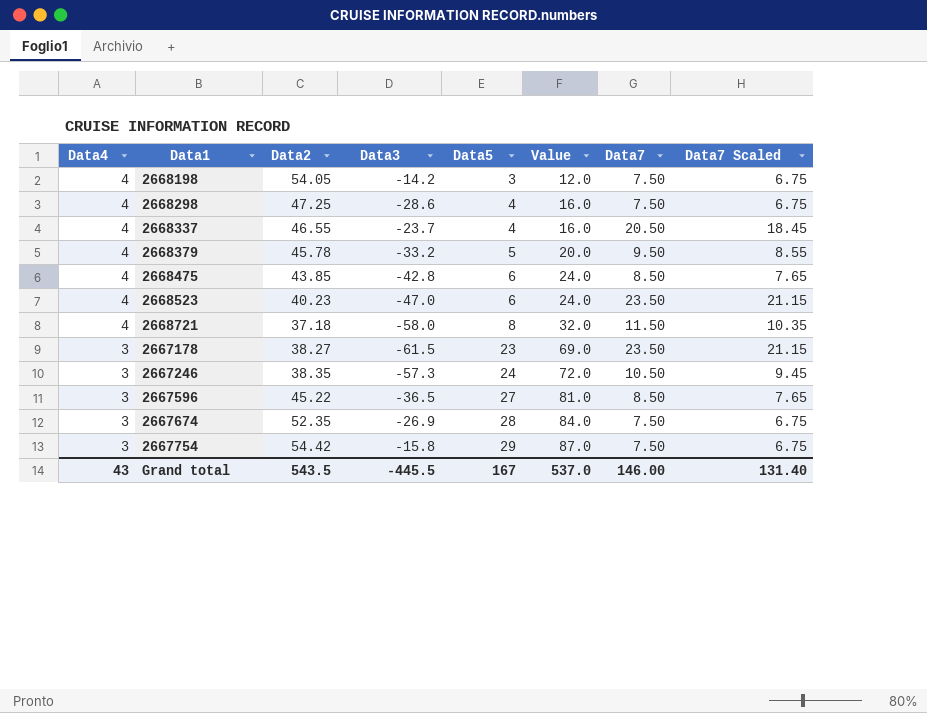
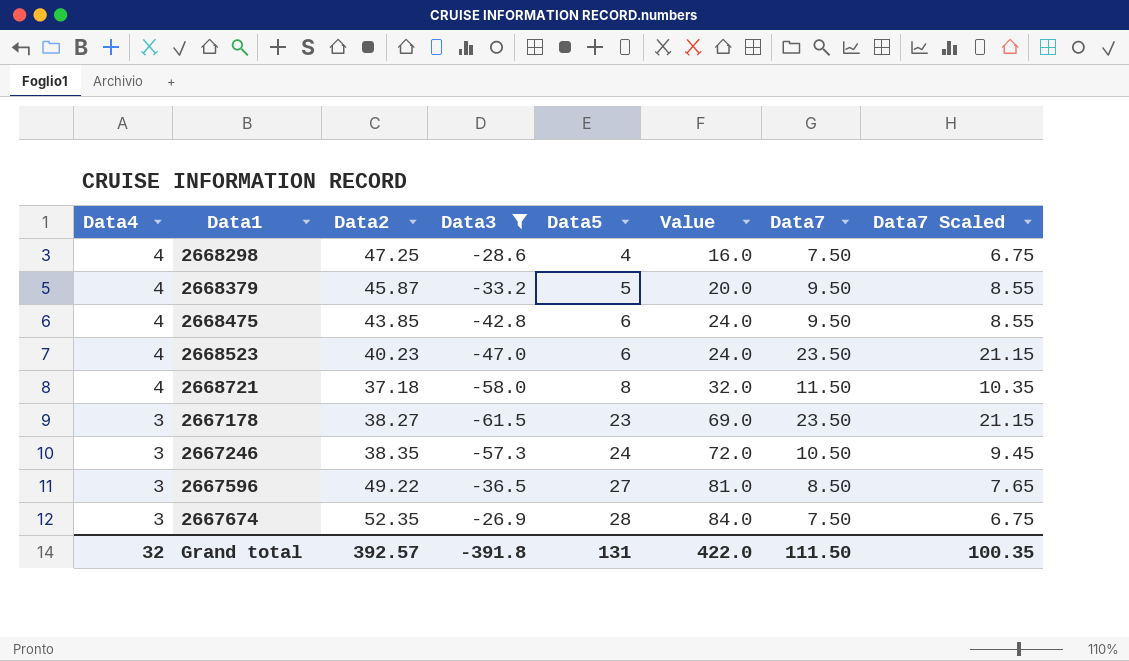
filter: none -> Data3 <= -26.9
2668379 | Data2: 45.78 -> 45.87
2668475 | Data7: 8.50 -> 9.50
2668475 | Data7 Scaled: 7.65 -> 8.55
2667596 | Data2: 45.22 -> 49.22
Grand total | Data4: 43 -> 32
Grand total | Data2: 543.5 -> 392.57
Grand total | Data3: -445.5 -> -391.8
Grand total | Data5: 167 -> 131
Grand total | Value: 537.0 -> 422.0
Grand total | Data7: 146.00 -> 111.50
Grand total | Data7 Scaled: 131.40 -> 100.35

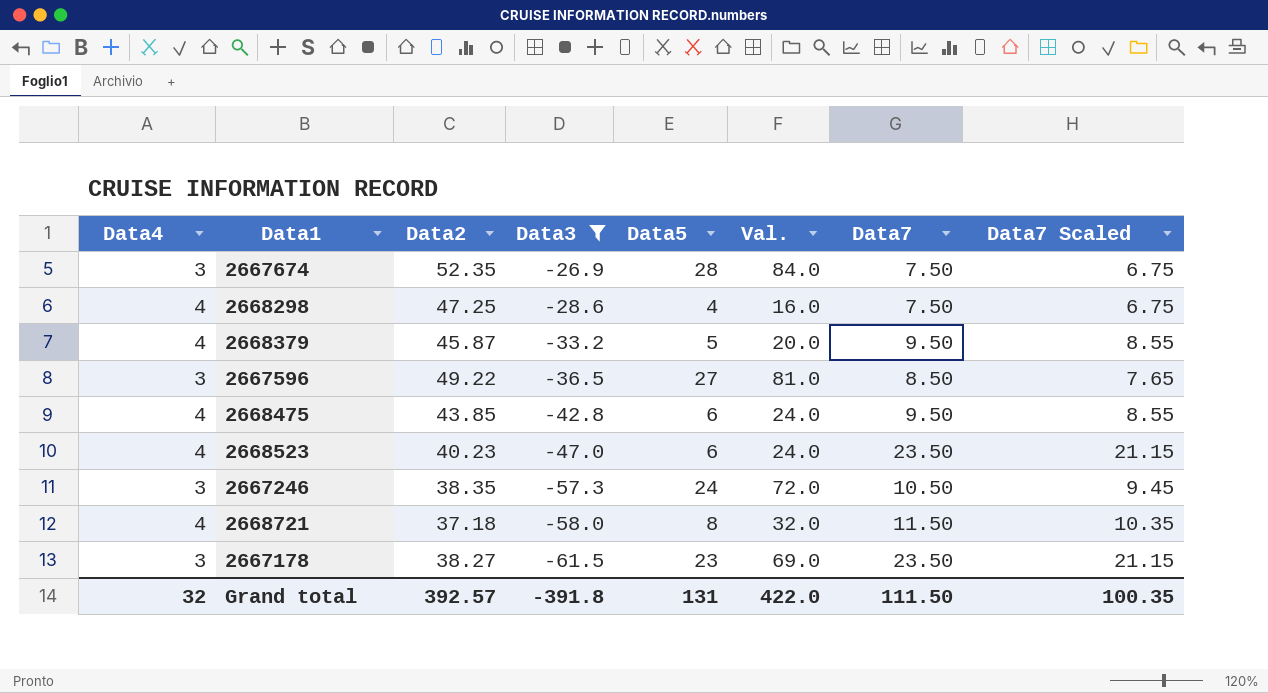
row order: Data4 descending -> Data3 descending
column name: Value -> Val.

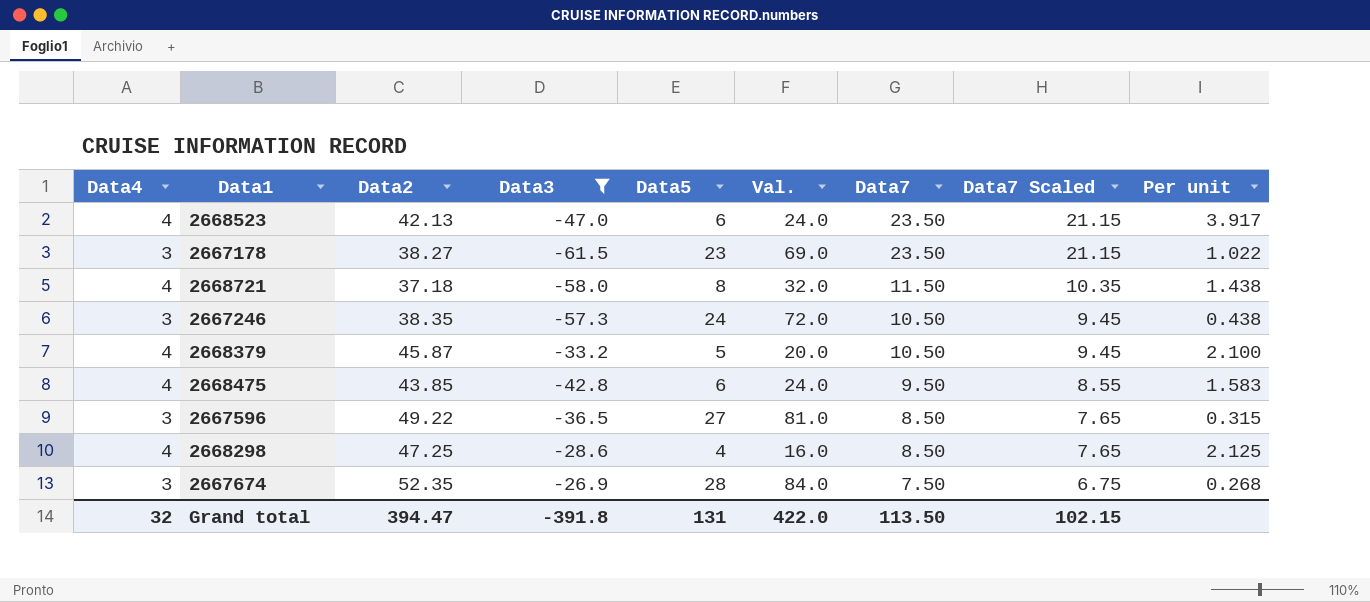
row order: Data3 descending -> Data7 descending
column Per unit | formula: none -> [Data7] / [Data5]
2668523 | Data2: 40.23 -> 42.13
2668379 | Data7: 9.50 -> 10.50
2668379 | Data7 Scaled: 8.55 -> 9.45
2668298 | Data7: 7.50 -> 8.50
2668298 | Data7 Scaled: 6.75 -> 7.65
Grand total | Data2: 392.57 -> 394.47
Grand total | Data7: 111.50 -> 113.50
Grand total | Data7 Scaled: 100.35 -> 102.15

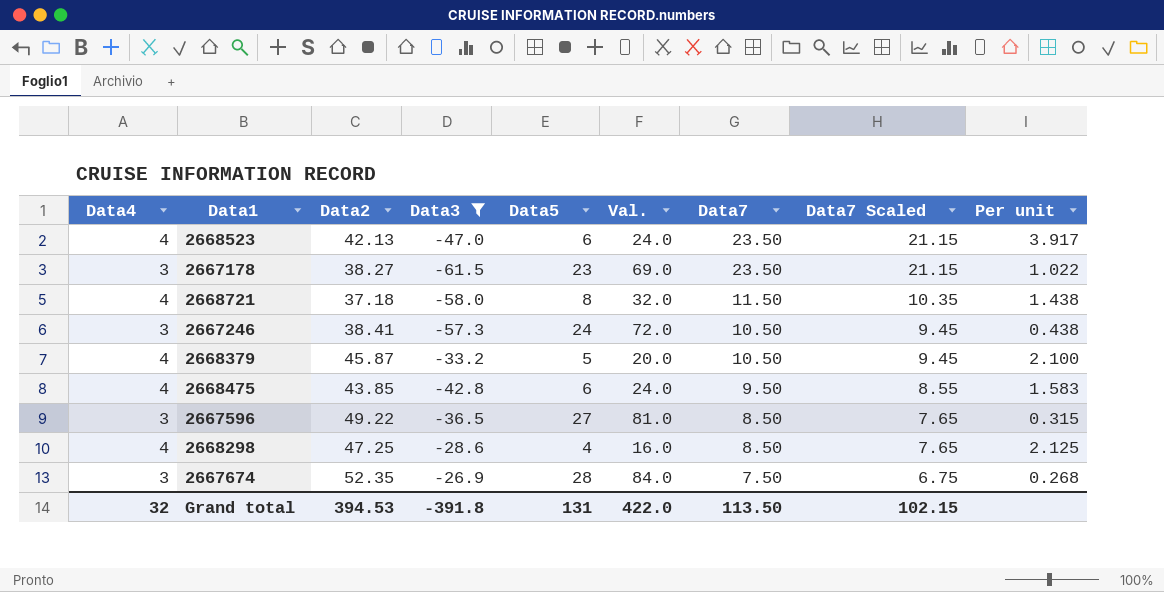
2667246 | Data2: 38.35 -> 38.41
Grand total | Data2: 394.47 -> 394.53

